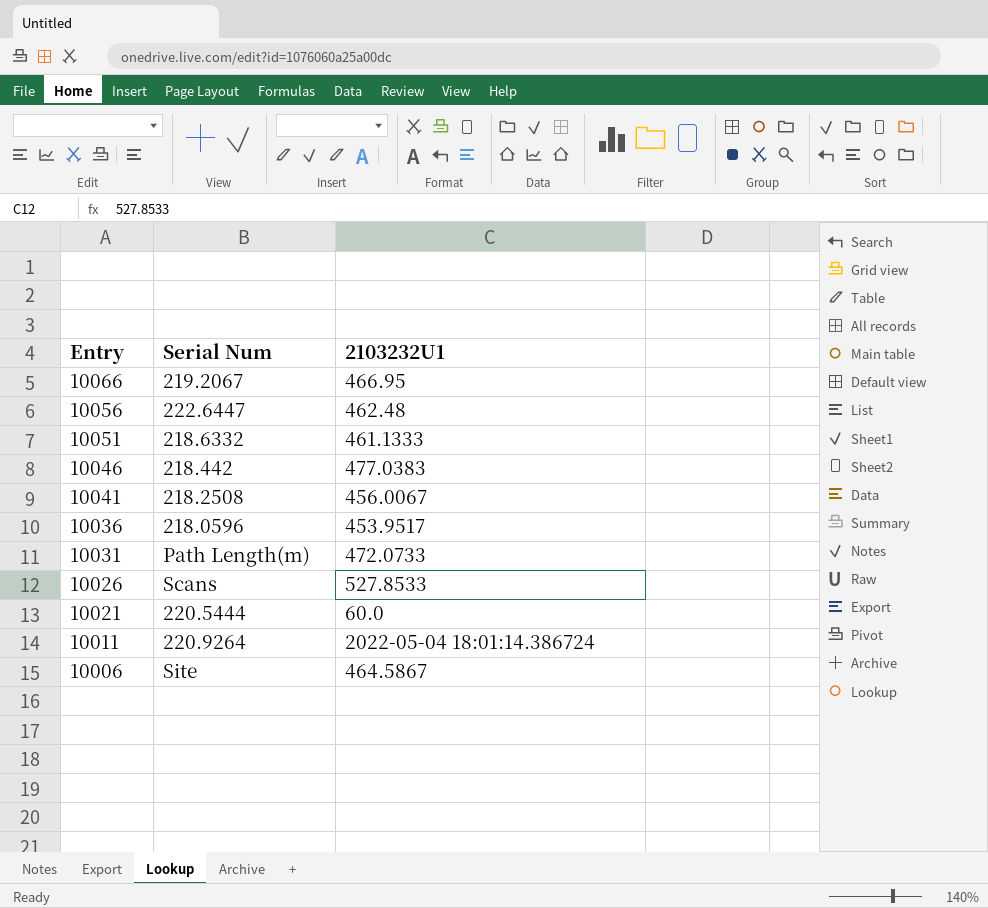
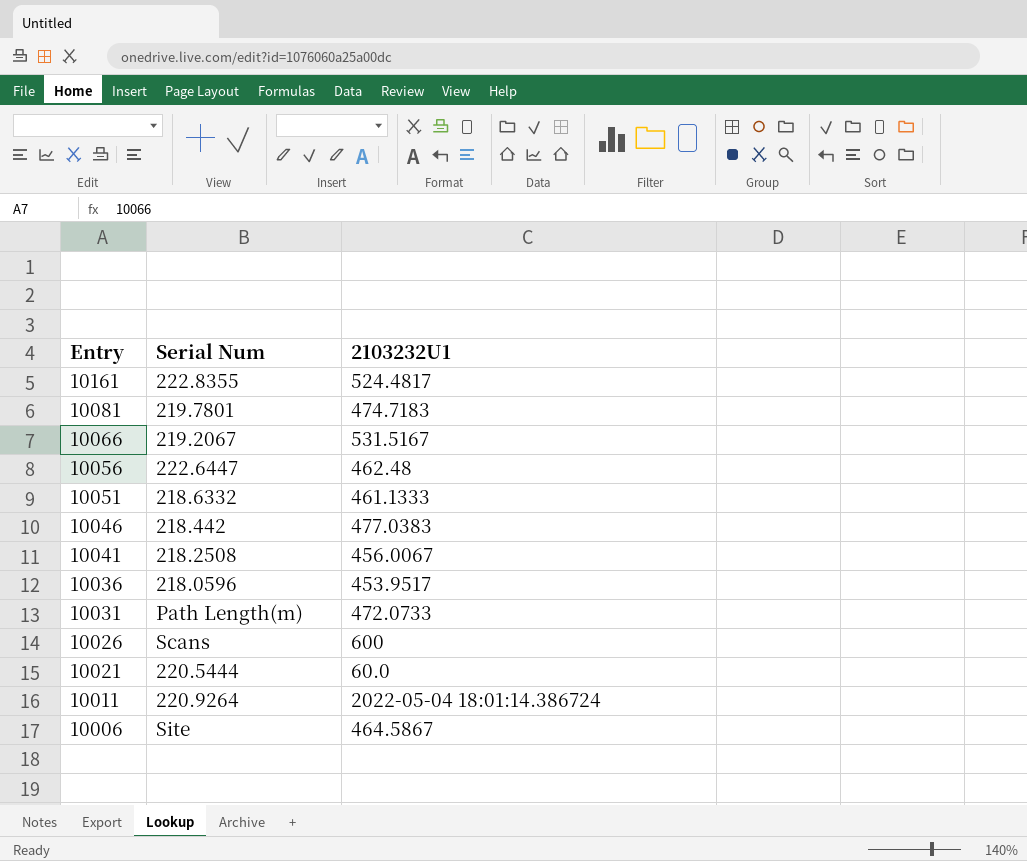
row 10161: none -> 222.8355 | 524.4817
row 10081: none -> 219.7801 | 474.7183
10066 | 2103232U1: 466.95 -> 531.5167
10026 | 2103232U1: 527.8533 -> 600

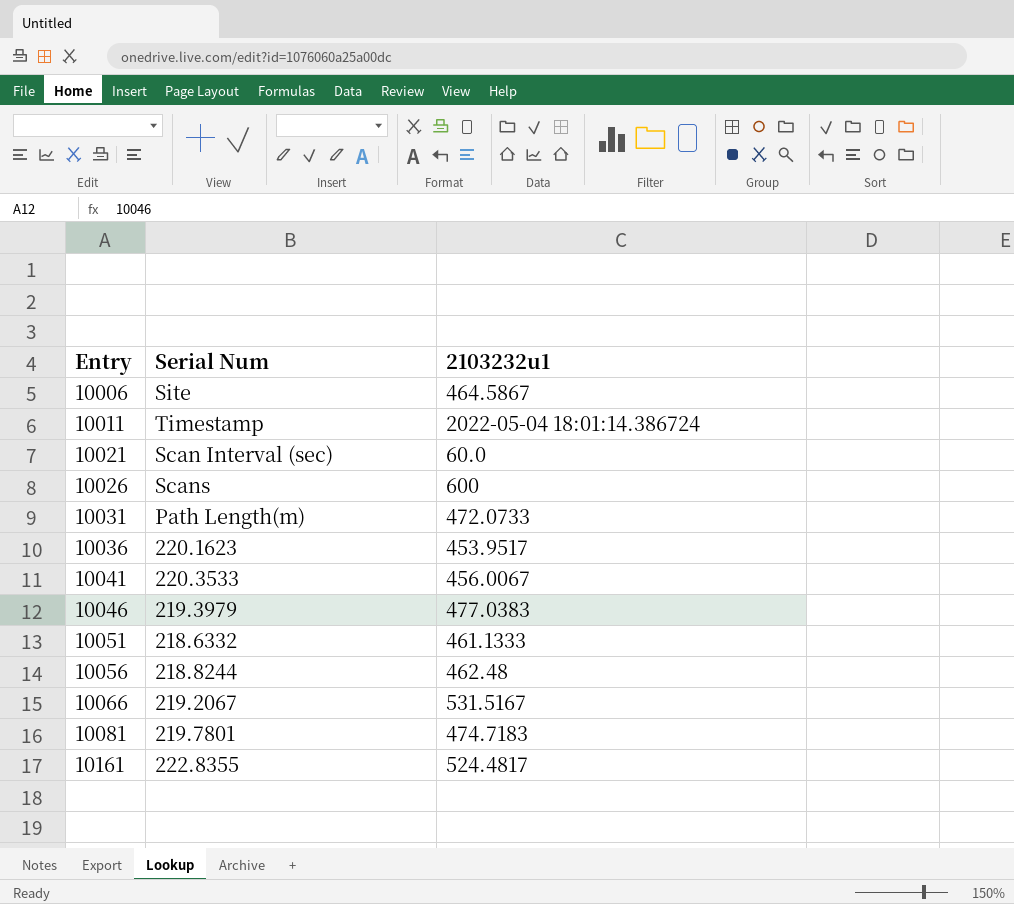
row order: Entry descending -> Entry ascending
column name: 2103232U1 -> 2103232u1
10011 | Serial Num: 220.9264 -> Timestamp
10021 | Serial Num: 220.5444 -> Scan Interval (sec)
10036 | Serial Num: 218.0596 -> 220.1623
10041 | Serial Num: 218.2508 -> 220.3533
10046 | Serial Num: 218.442 -> 219.3979
10056 | Serial Num: 222.6447 -> 218.8244

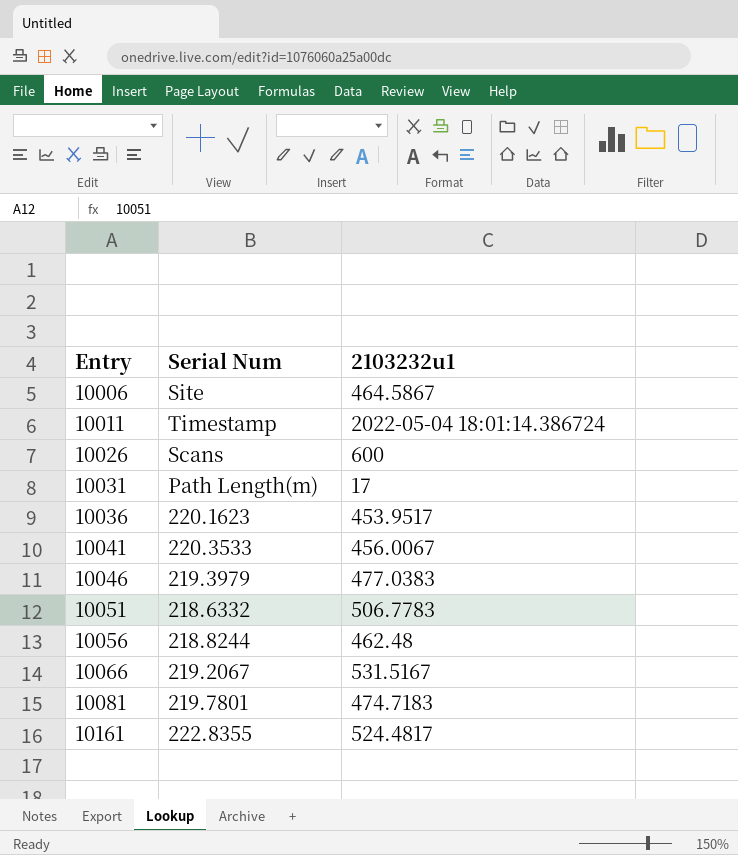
row 10021: Scan Interval (sec) | 60.0 -> none
10031 | 2103232u1: 472.0733 -> 17
10051 | 2103232u1: 461.1333 -> 506.7783

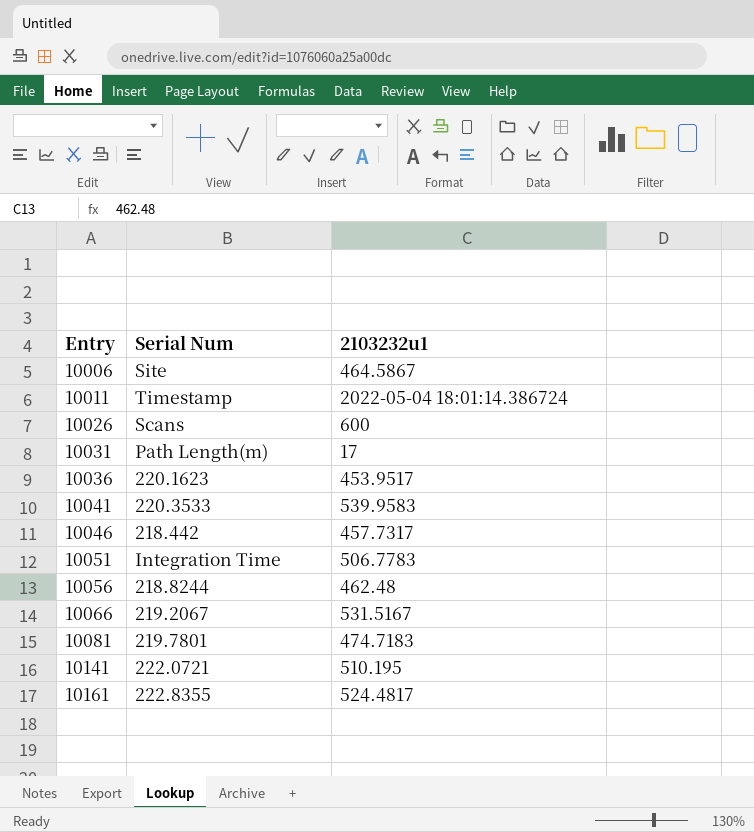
10041 | 2103232u1: 456.0067 -> 539.9583
10046 | Serial Num: 219.3979 -> 218.442
10046 | 2103232u1: 477.0383 -> 457.7317
10051 | Serial Num: 218.6332 -> Integration Time
row 10141: none -> 222.0721 | 510.195

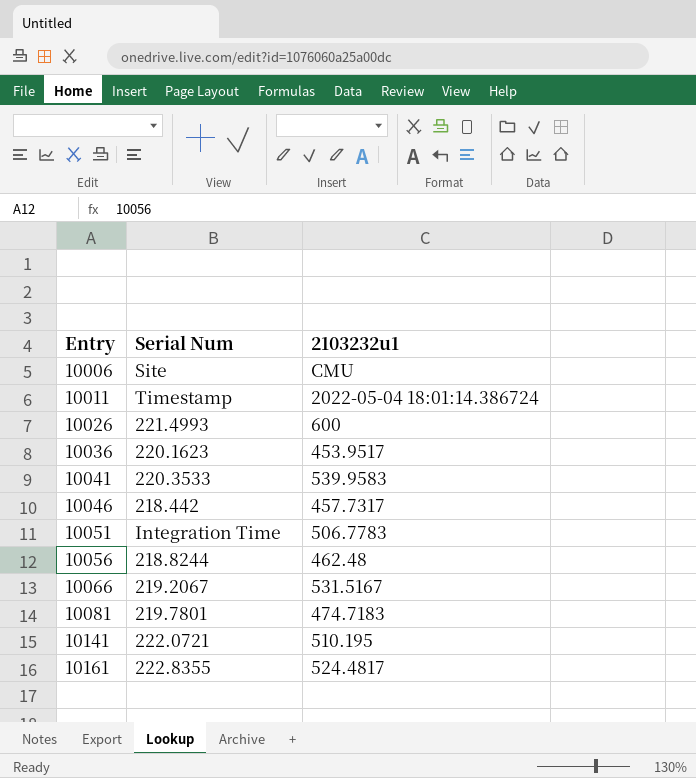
row 10031: Path Length(m) | 17 -> none
10006 | 2103232u1: 464.5867 -> CMU
10026 | Serial Num: Scans -> 221.4993

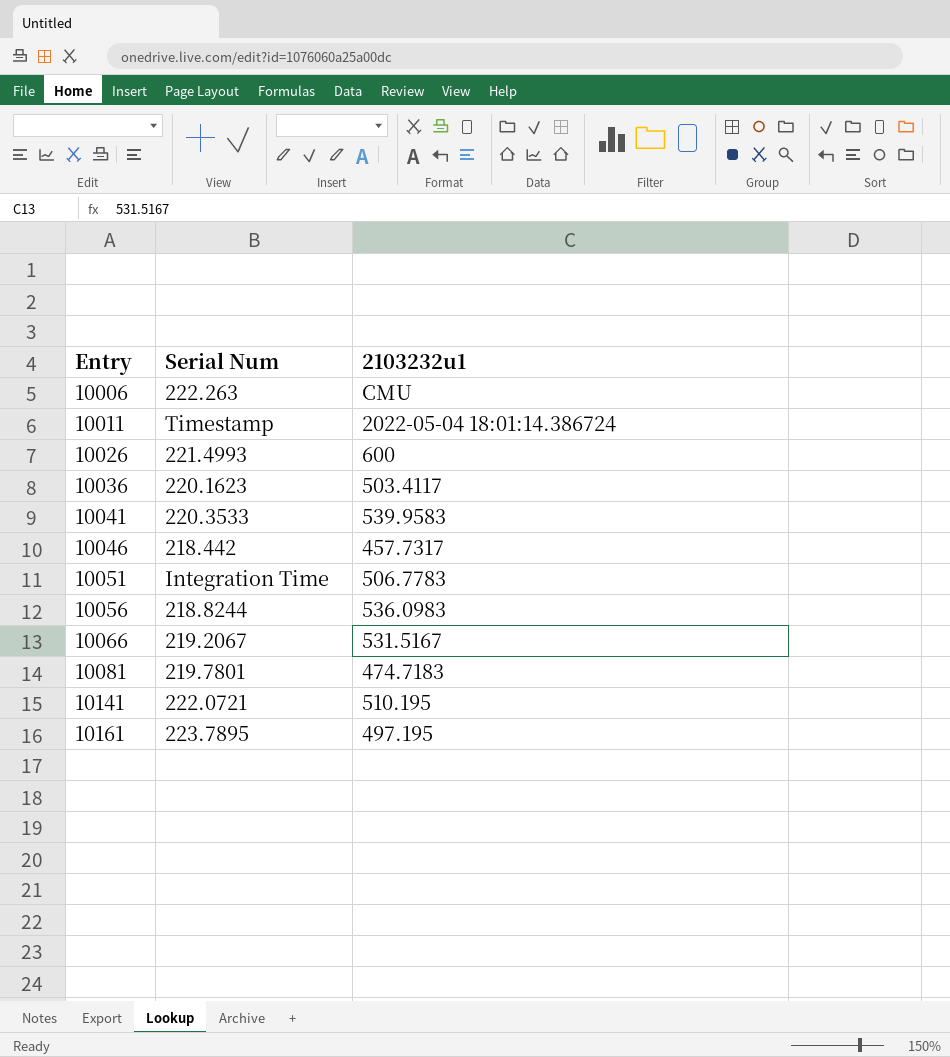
10006 | Serial Num: Site -> 222.263
10036 | 2103232u1: 453.9517 -> 503.4117
10056 | 2103232u1: 462.48 -> 536.0983
10161 | Serial Num: 222.8355 -> 223.7895
10161 | 2103232u1: 524.4817 -> 497.195

